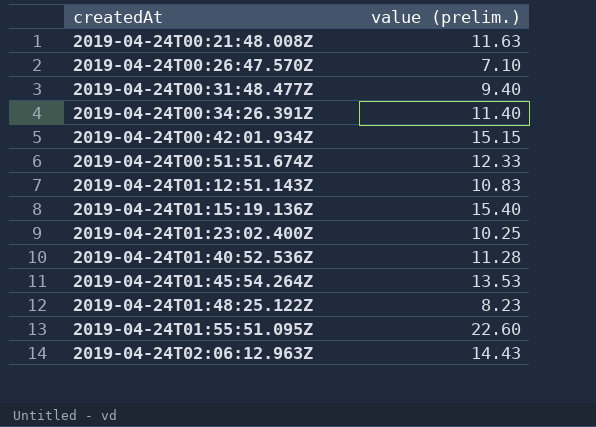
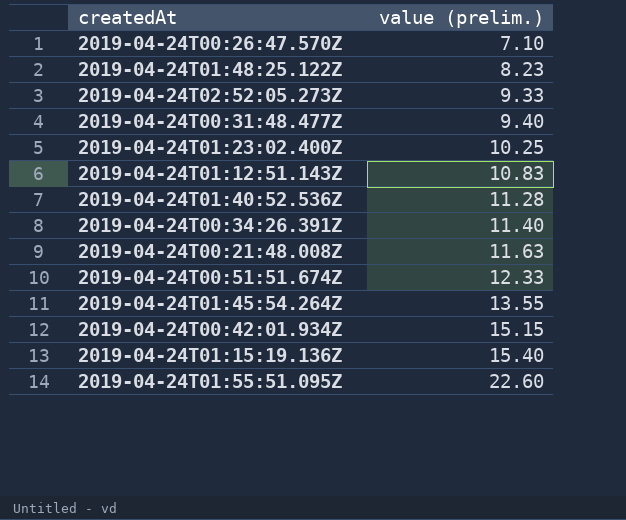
row order: createdAt ascending -> value (prelim.) ascending
row 2019-04-24T02:06:12.963Z: 14.43 -> none
row 2019-04-24T02:52:05.273Z: none -> 9.33
2019-04-24T01:45:54.264Z | value (prelim.): 13.53 -> 13.55

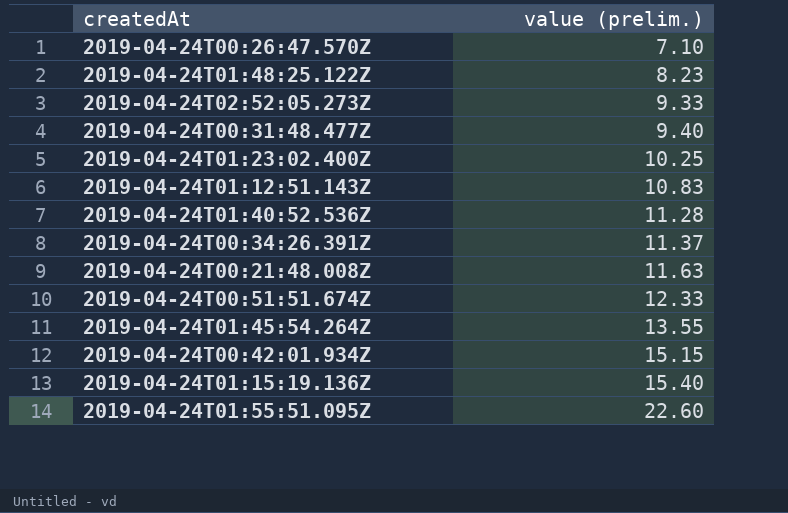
2019-04-24T00:34:26.391Z | value (prelim.): 11.40 -> 11.37

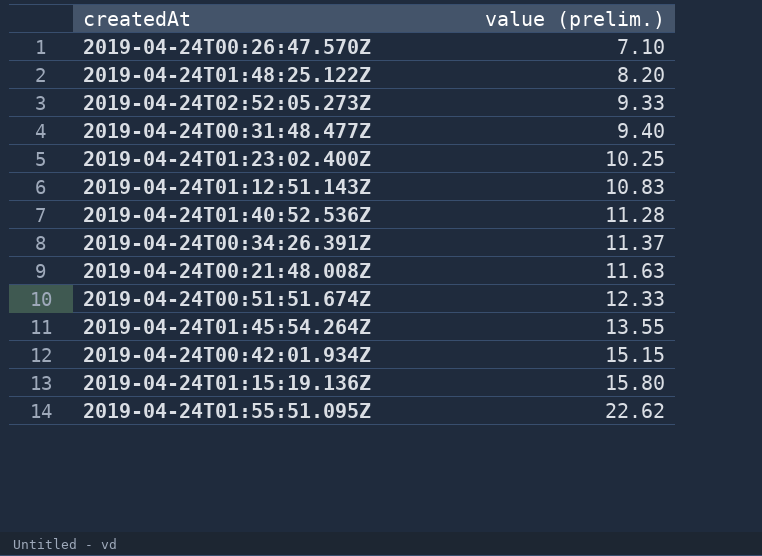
2019-04-24T01:48:25.122Z | value (prelim.): 8.23 -> 8.20
2019-04-24T01:15:19.136Z | value (prelim.): 15.40 -> 15.80
2019-04-24T01:55:51.095Z | value (prelim.): 22.60 -> 22.62

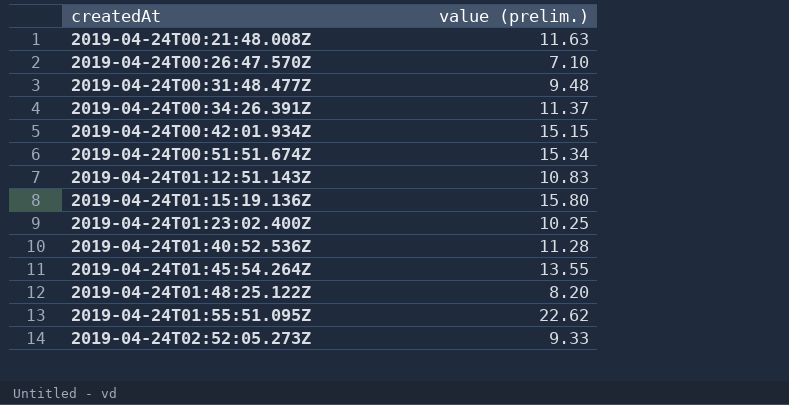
row order: value (prelim.) ascending -> createdAt ascending
2019-04-24T00:31:48.477Z | value (prelim.): 9.40 -> 9.48
2019-04-24T00:51:51.674Z | value (prelim.): 12.33 -> 15.34

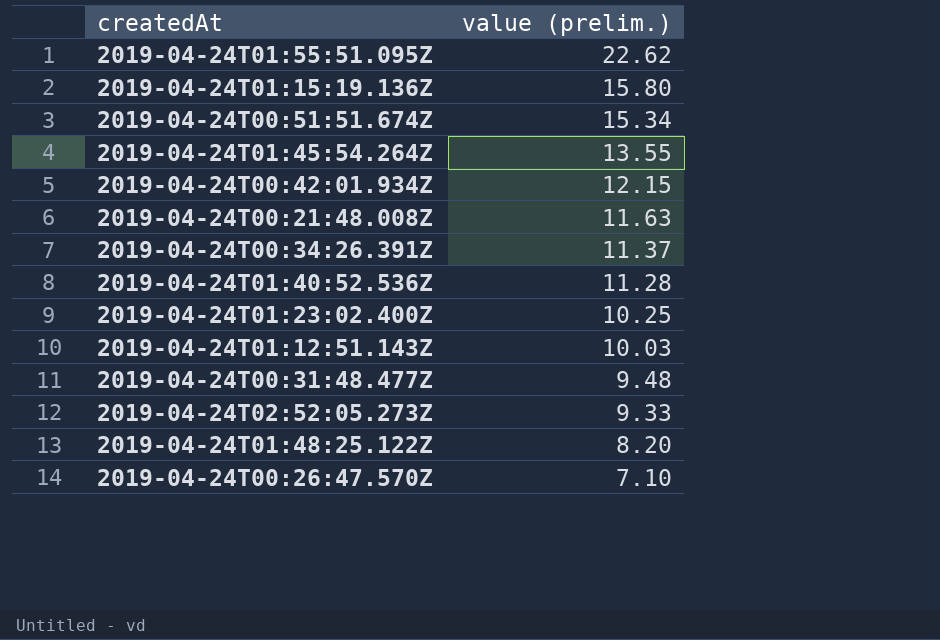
row order: createdAt ascending -> value (prelim.) descending
2019-04-24T00:42:01.934Z | value (prelim.): 15.15 -> 12.15
2019-04-24T01:12:51.143Z | value (prelim.): 10.83 -> 10.03

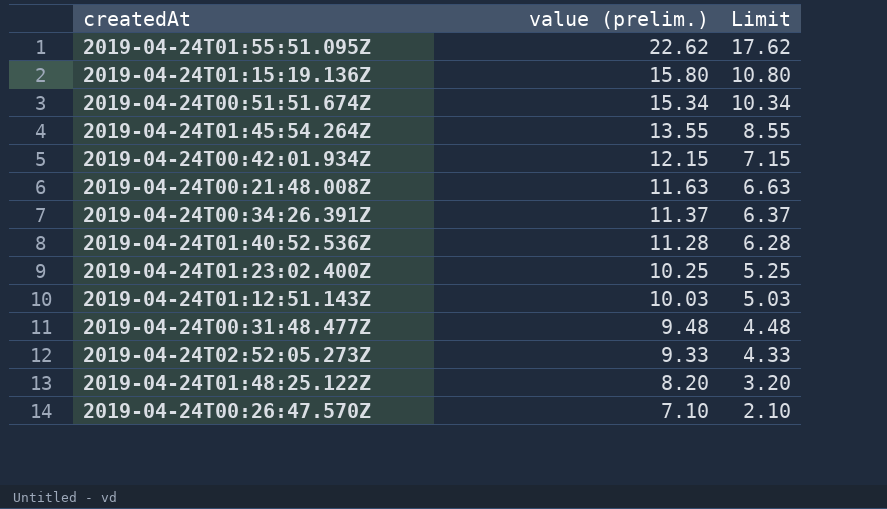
column Limit | formula: none -> [value (prelim.)] - 5

